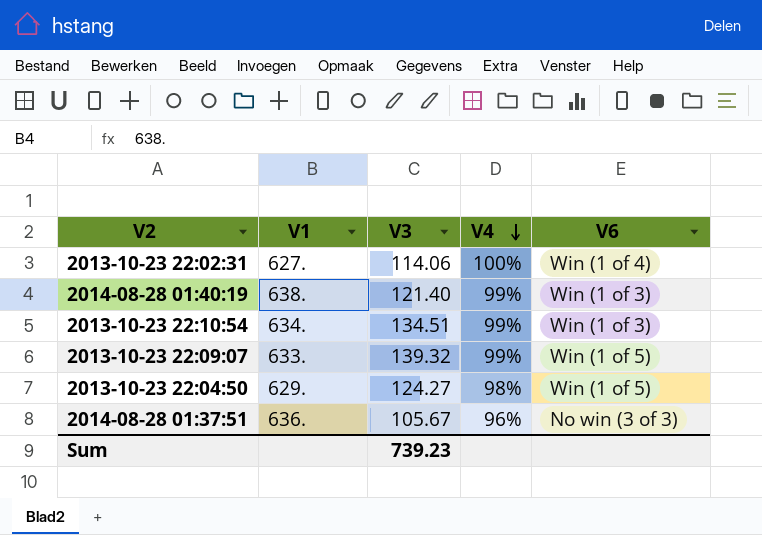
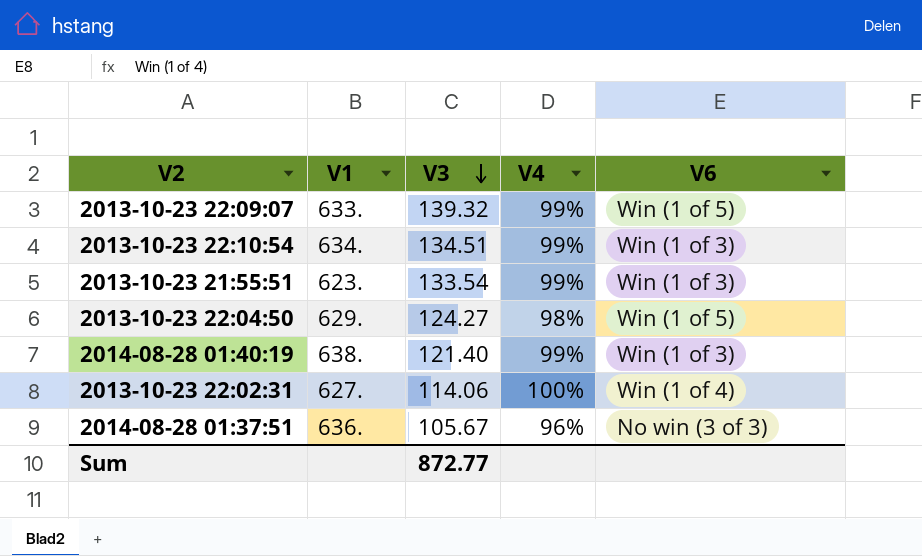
row order: V4 descending -> V3 descending
row 2013-10-23 21:55:51: none -> 623. | 133.54 | 99% | Win (1 of 3)
Sum | V3: 739.23 -> 872.77

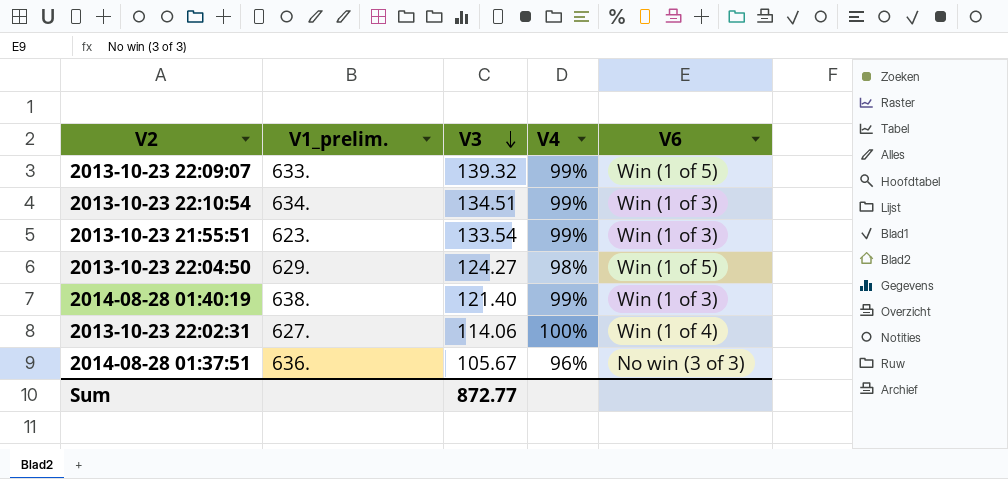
column name: V1 -> V1_prelim.

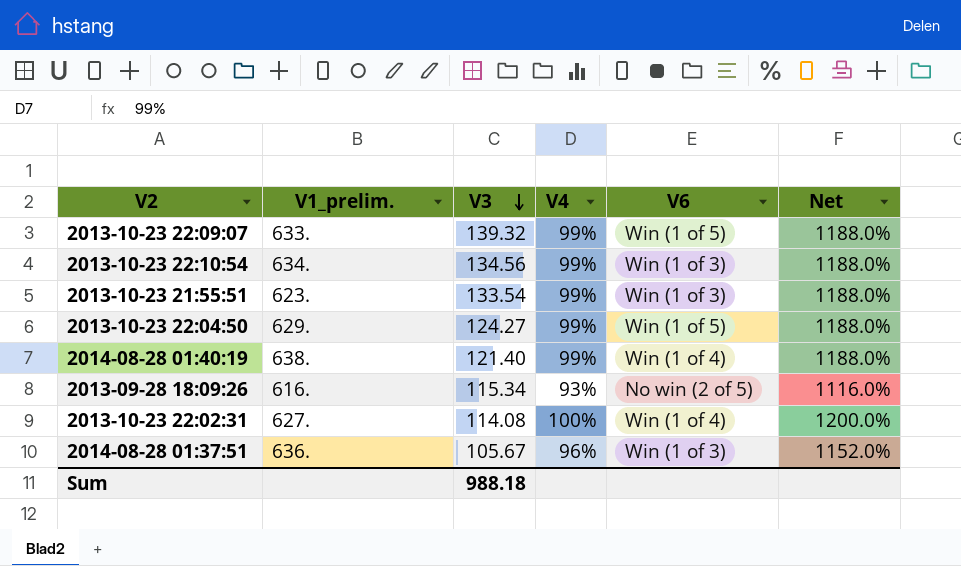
column Net | formula: none -> [V4] * 12
2013-10-23 22:10:54 | V3: 134.51 -> 134.56
2013-10-23 22:04:50 | V4: 98% -> 99%
2014-08-28 01:40:19 | V6: Win (1 of 3) -> Win (1 of 4)
row 2013-09-28 18:09:26: none -> 616. | 115.34 | 93% | No win (2 of 5) | 1116.0%
2013-10-23 22:02:31 | V3: 114.06 -> 114.08
2014-08-28 01:37:51 | V6: No win (3 of 3) -> Win (1 of 3)
Sum | V3: 872.77 -> 988.18

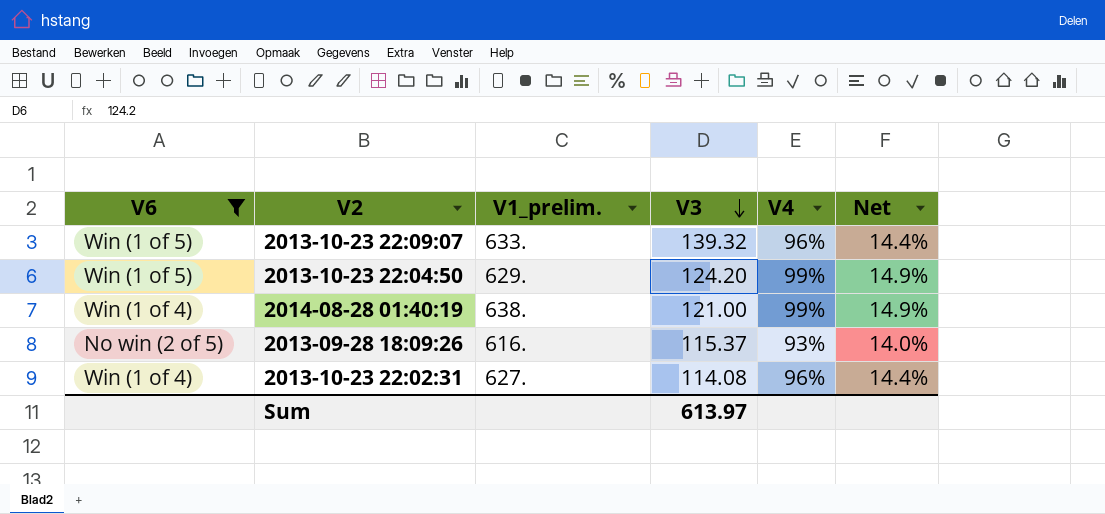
filter: none -> V6 != Win (1 of 3)
column V6 | position: 5 -> 1
column Net | formula: [V4] * 12 -> [V4] * 0.15
2013-10-23 22:09:07 | V4: 99% -> 96%
2013-10-23 22:04:50 | V3: 124.27 -> 124.20
2014-08-28 01:40:19 | V3: 121.40 -> 121.00
2013-09-28 18:09:26 | V3: 115.34 -> 115.37
2013-10-23 22:02:31 | V4: 100% -> 96%
Sum | V3: 988.18 -> 613.97

